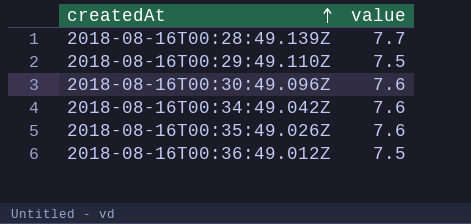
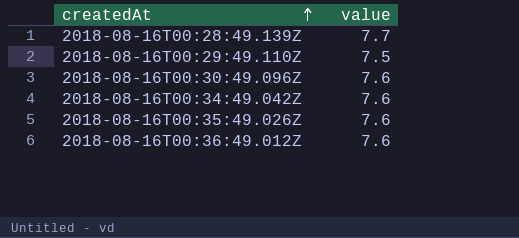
2018-08-16T00:36:49.012Z | value: 7.5 -> 7.6

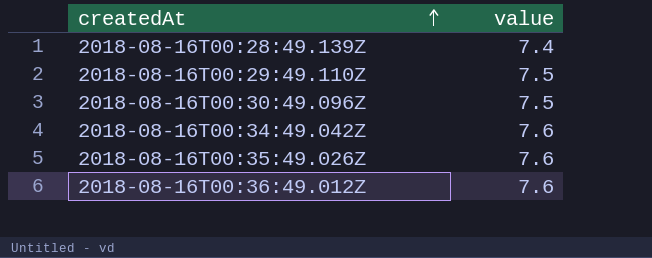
2018-08-16T00:28:49.139Z | value: 7.7 -> 7.4
2018-08-16T00:30:49.096Z | value: 7.6 -> 7.5

